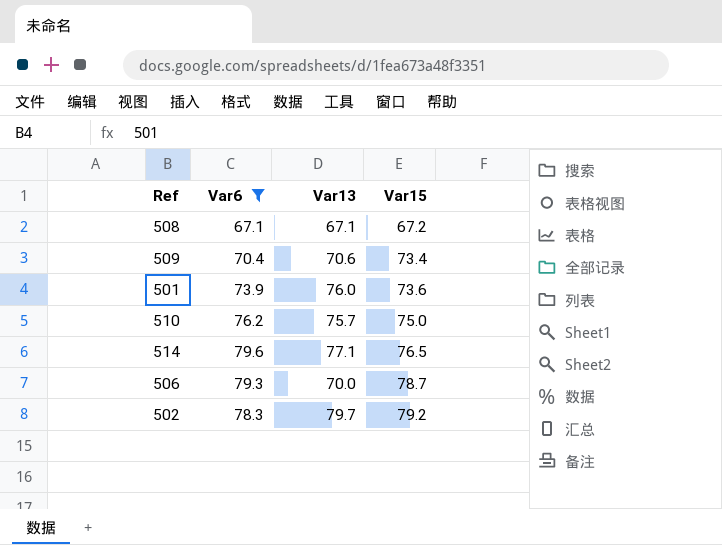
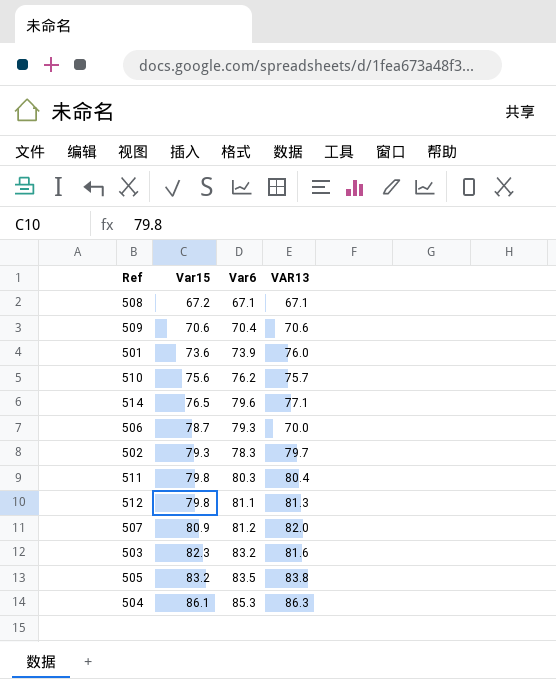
filter: Var6 <= 79.6 -> none
column Var15 | position: 4 -> 2
column name: Var13 -> VAR13
509 | Var15: 73.4 -> 70.6
510 | Var15: 75.0 -> 75.6
502 | Var15: 79.2 -> 79.3

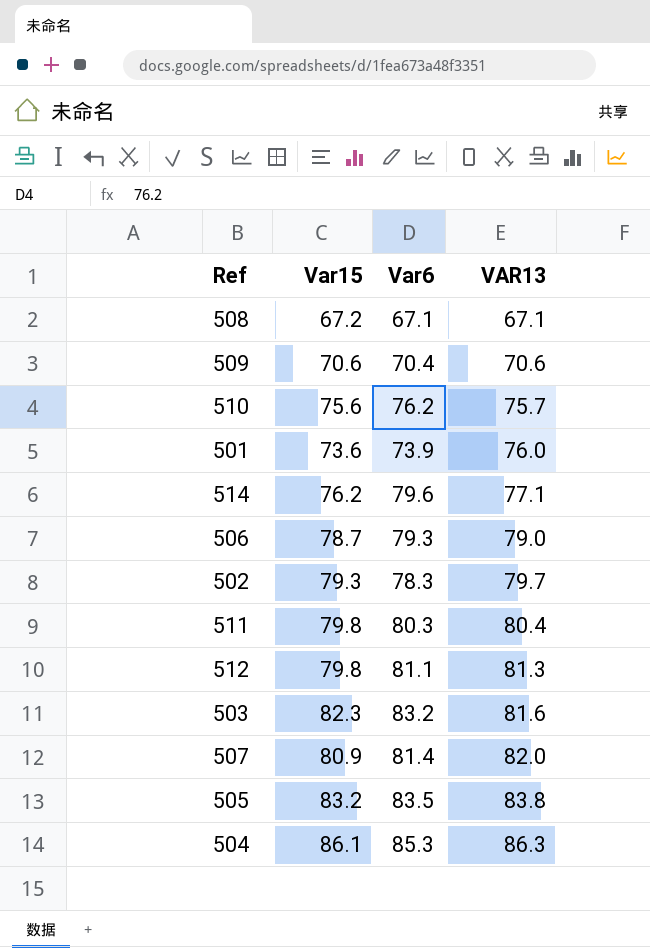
row order: Var15 ascending -> VAR13 ascending
514 | Var15: 76.5 -> 76.2
506 | VAR13: 70.0 -> 79.0
507 | Var6: 81.2 -> 81.4

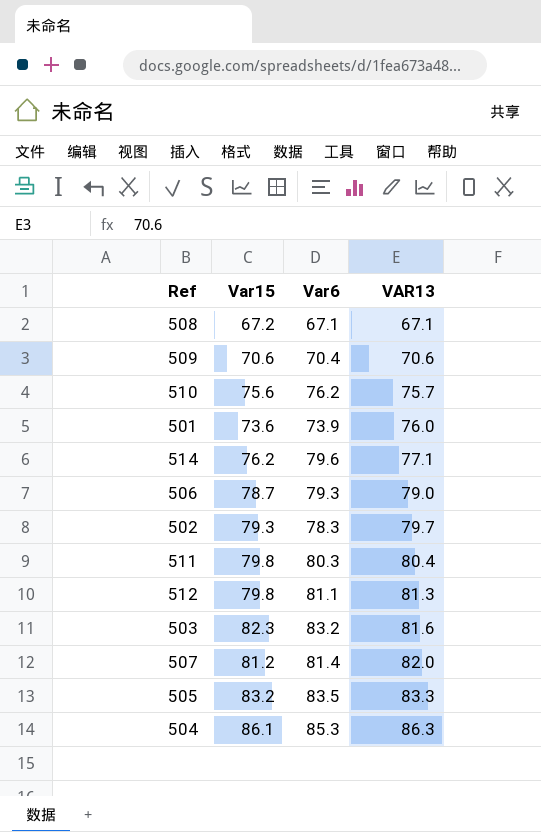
507 | Var15: 80.9 -> 81.2
505 | VAR13: 83.8 -> 83.3

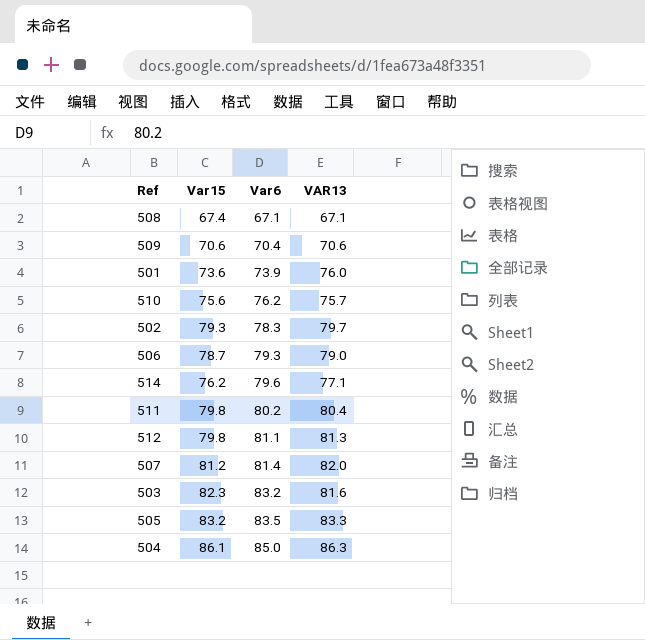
row order: VAR13 ascending -> Var6 ascending
508 | Var15: 67.2 -> 67.4
511 | Var6: 80.3 -> 80.2
504 | Var6: 85.3 -> 85.0

